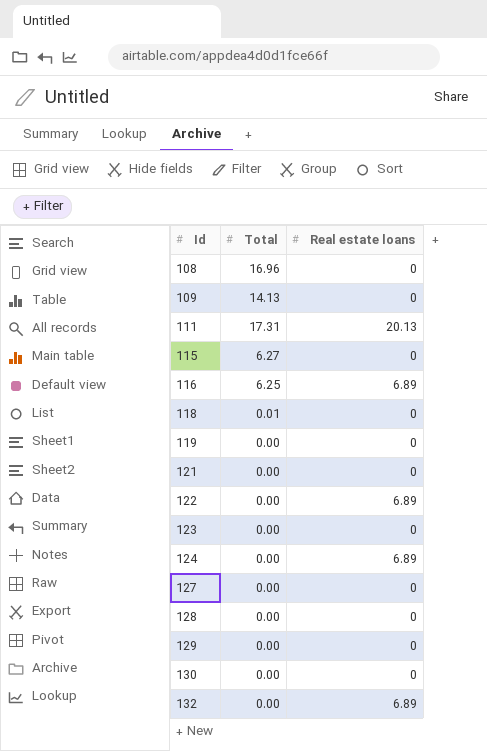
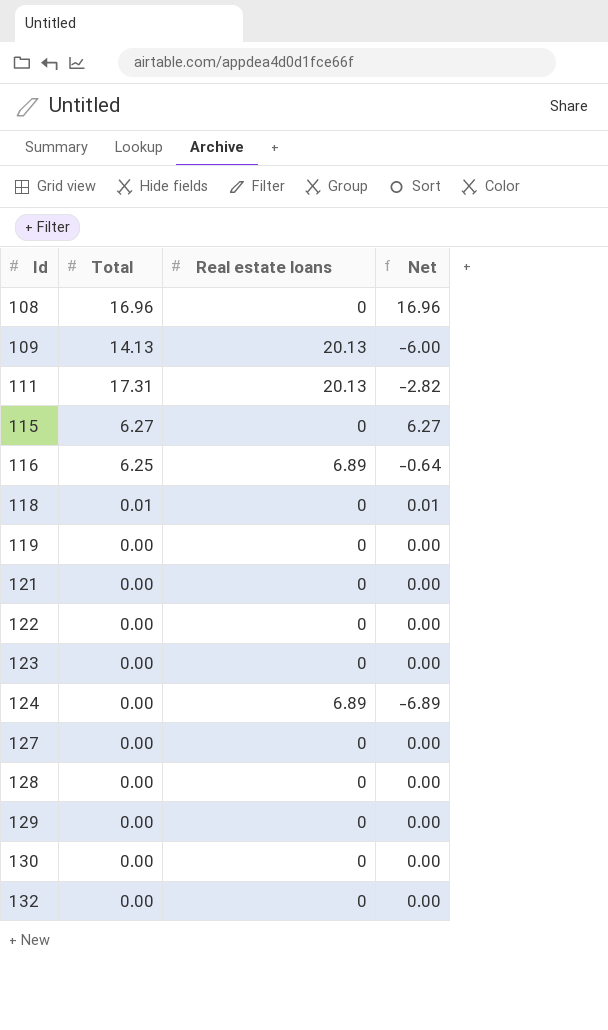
column Net | formula: none -> [Total] - [Real estate loans]
109 | Real estate loans: 0 -> 20.13
122 | Real estate loans: 6.89 -> 0
132 | Real estate loans: 6.89 -> 0

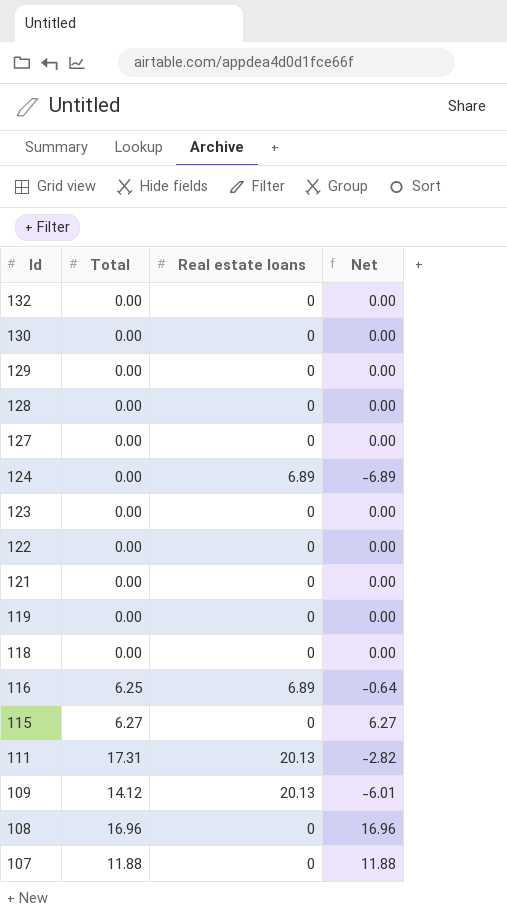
row order: Id ascending -> Id descending
118 | Total: 0.01 -> 0.00
118 | Net: 0.01 -> 0.00
109 | Total: 14.13 -> 14.12
109 | Net: -6.00 -> -6.01
row 107: none -> 11.88 | 0 | 11.88

